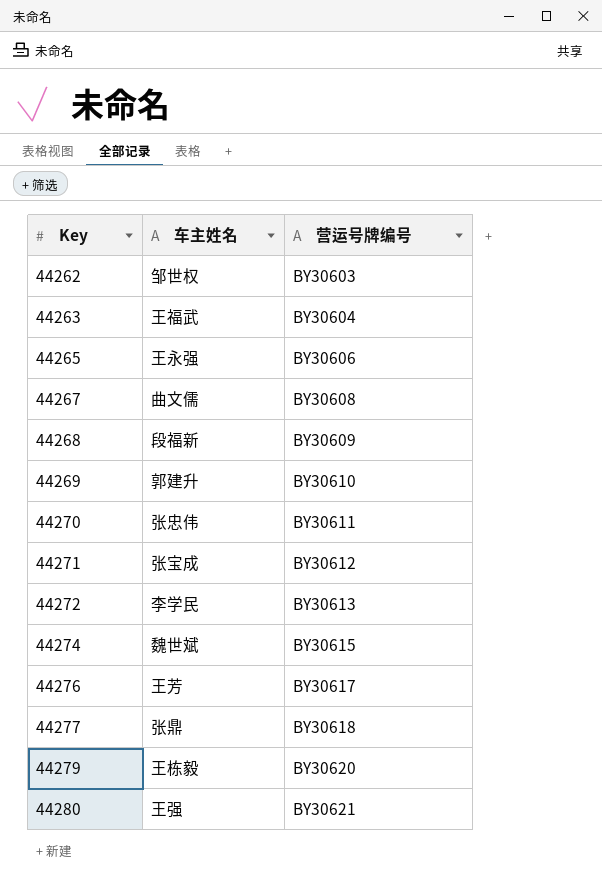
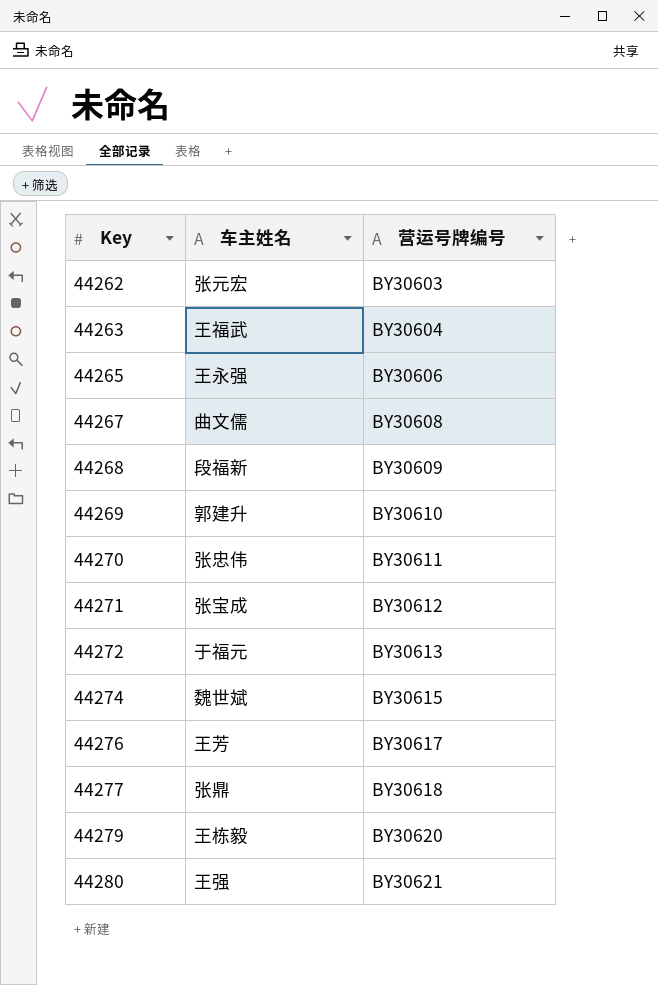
44262 | 车主姓名: 邹世权 -> 张元宏
44272 | 车主姓名: 李学民 -> 于福元

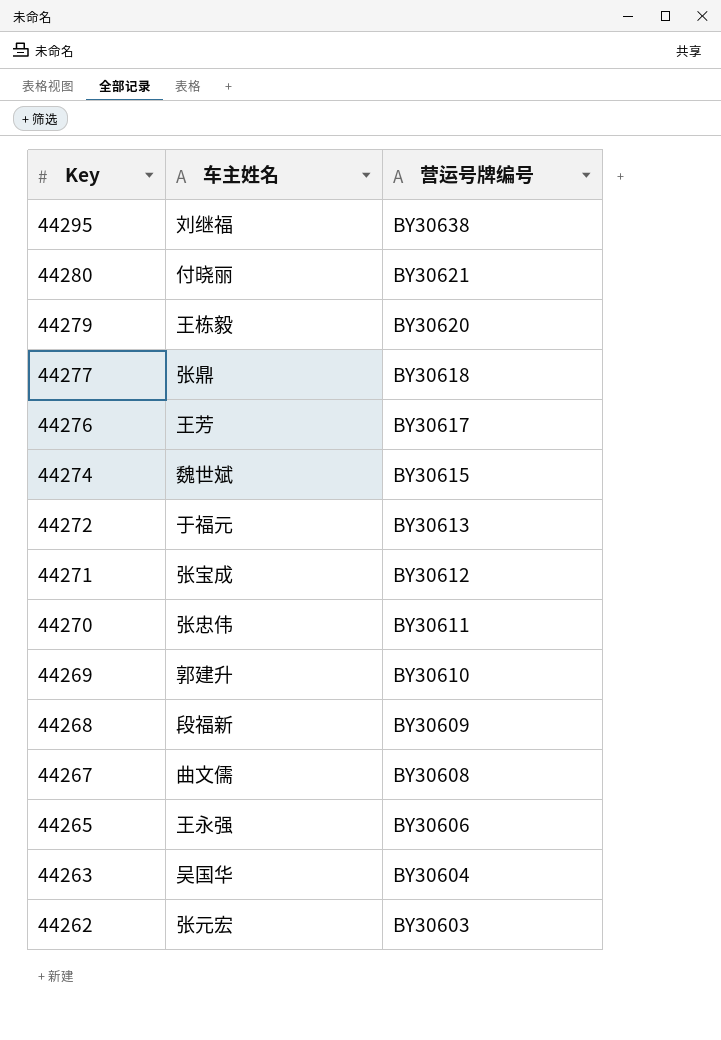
row order: Key ascending -> Key descending
row 44295: none -> 刘继福 | BY30638
44280 | 车主姓名: 王强 -> 付晓丽
44263 | 车主姓名: 王福武 -> 吴国华

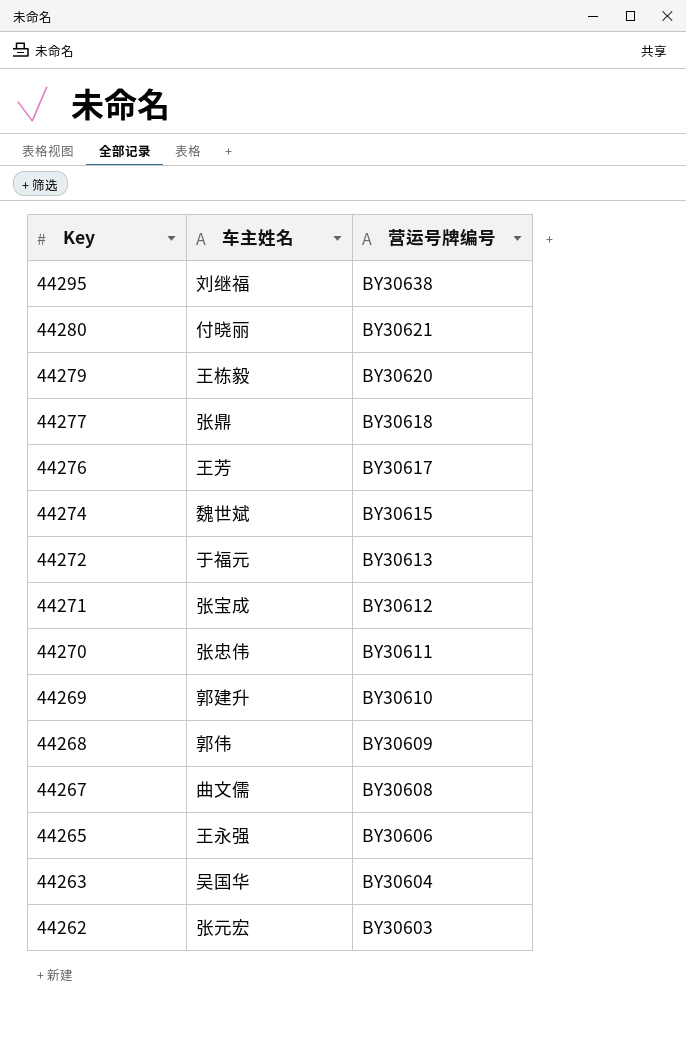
44268 | 车主姓名: 段福新 -> 郭伟

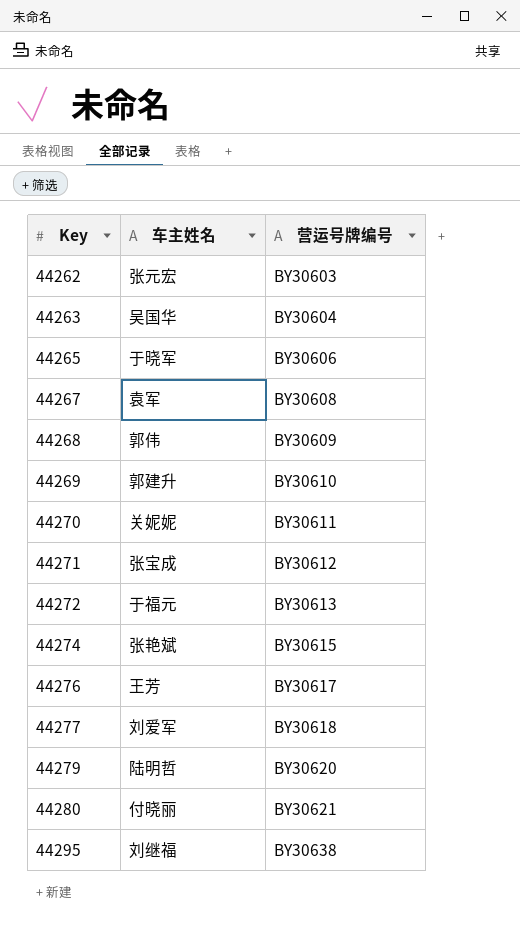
row order: Key descending -> Key ascending
44265 | 车主姓名: 王永强 -> 于晓军
44267 | 车主姓名: 曲文儒 -> 袁军
44270 | 车主姓名: 张忠伟 -> 关妮妮
44274 | 车主姓名: 魏世斌 -> 张艳斌
44277 | 车主姓名: 张鼎 -> 刘爱军
44279 | 车主姓名: 王栋毅 -> 陆明哲

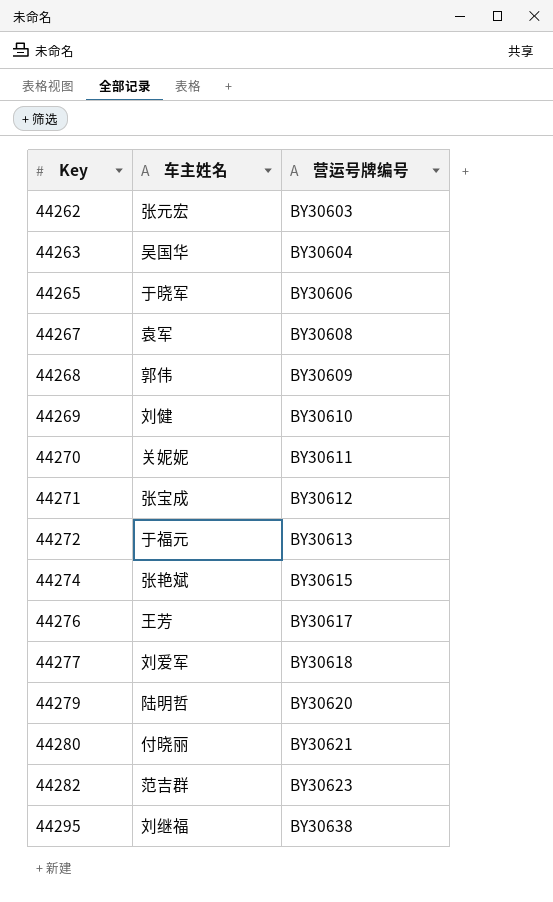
44269 | 车主姓名: 郭建升 -> 刘健
row 44282: none -> 范吉群 | BY30623

